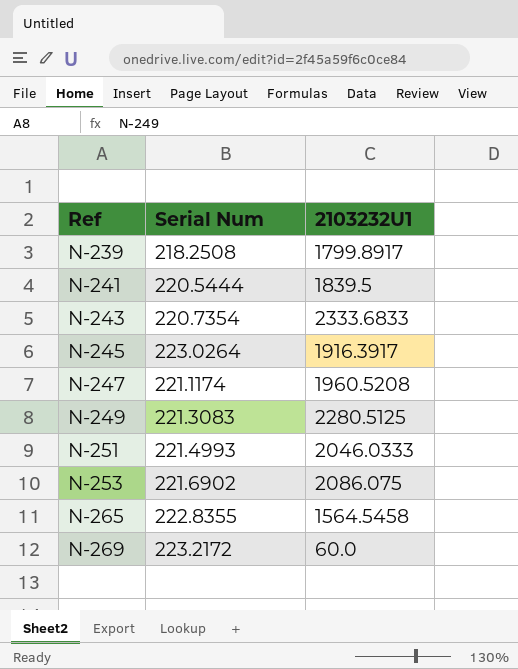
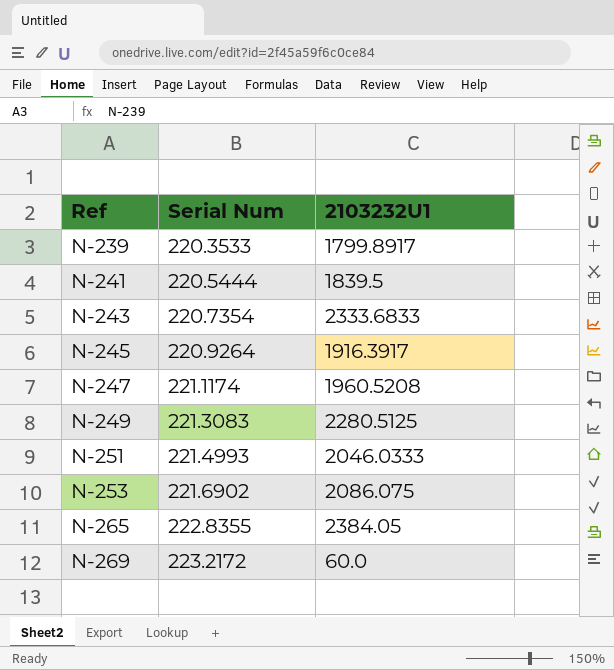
N-239 | Serial Num: 218.2508 -> 220.3533
N-245 | Serial Num: 223.0264 -> 220.9264
N-265 | 2103232U1: 1564.5458 -> 2384.05

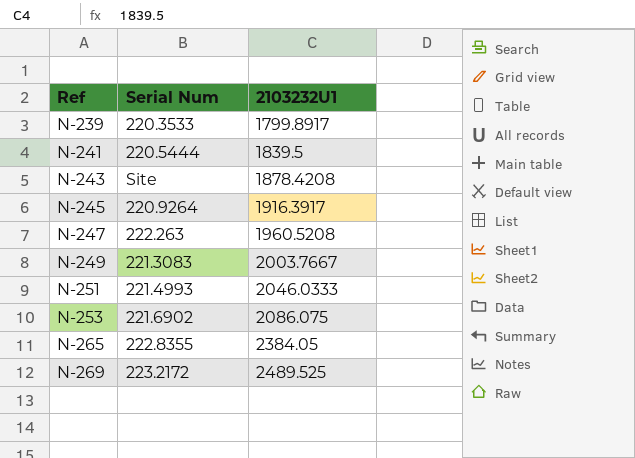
N-243 | Serial Num: 220.7354 -> Site
N-243 | 2103232U1: 2333.6833 -> 1878.4208
N-247 | Serial Num: 221.1174 -> 222.263
N-249 | 2103232U1: 2280.5125 -> 2003.7667
N-269 | 2103232U1: 60.0 -> 2489.525

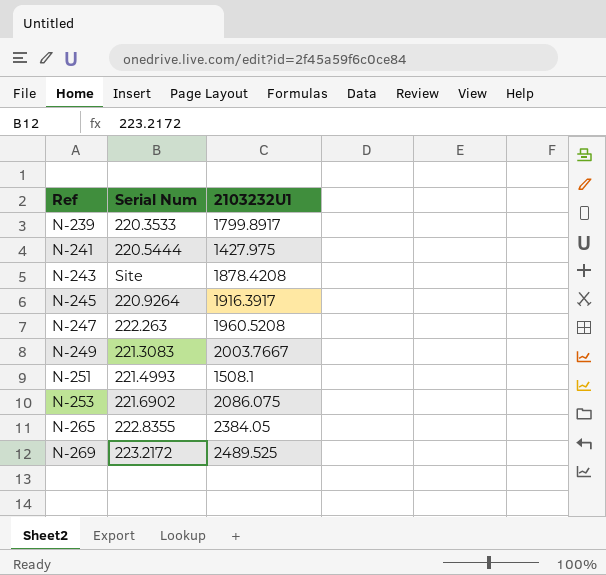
N-241 | 2103232U1: 1839.5 -> 1427.975
N-251 | 2103232U1: 2046.0333 -> 1508.1

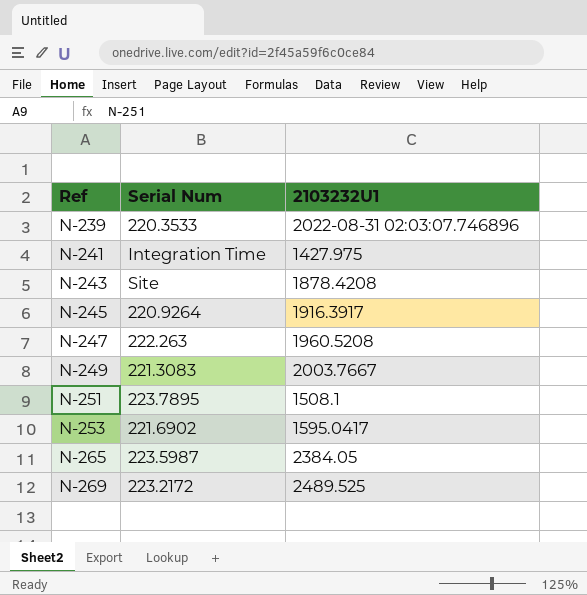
N-239 | 2103232U1: 1799.8917 -> 2022-08-31 02:03:07.746896
N-241 | Serial Num: 220.5444 -> Integration Time
N-251 | Serial Num: 221.4993 -> 223.7895
N-253 | 2103232U1: 2086.075 -> 1595.0417
N-265 | Serial Num: 222.8355 -> 223.5987

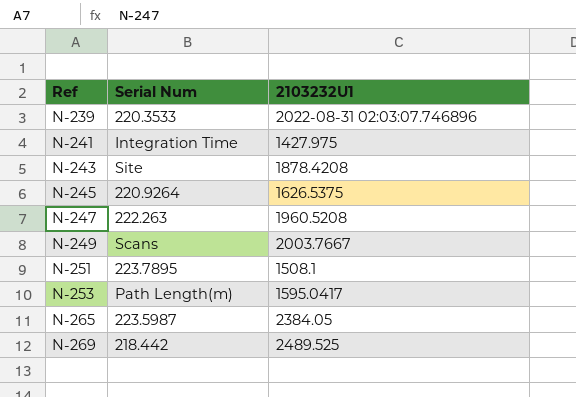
N-245 | 2103232U1: 1916.3917 -> 1626.5375
N-249 | Serial Num: 221.3083 -> Scans
N-253 | Serial Num: 221.6902 -> Path Length(m)
N-269 | Serial Num: 223.2172 -> 218.442

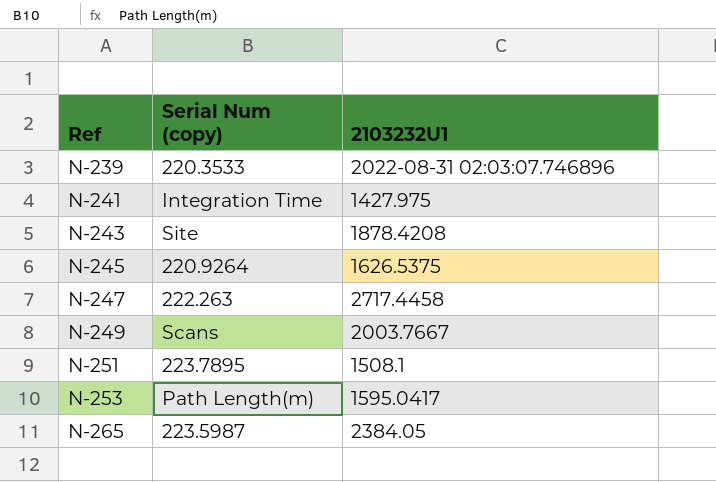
column name: Serial Num -> Serial Num (copy)
row N-269: 218.442 | 2489.525 -> none
N-247 | 2103232U1: 1960.5208 -> 2717.4458

